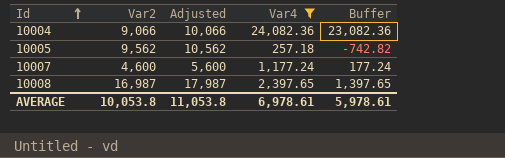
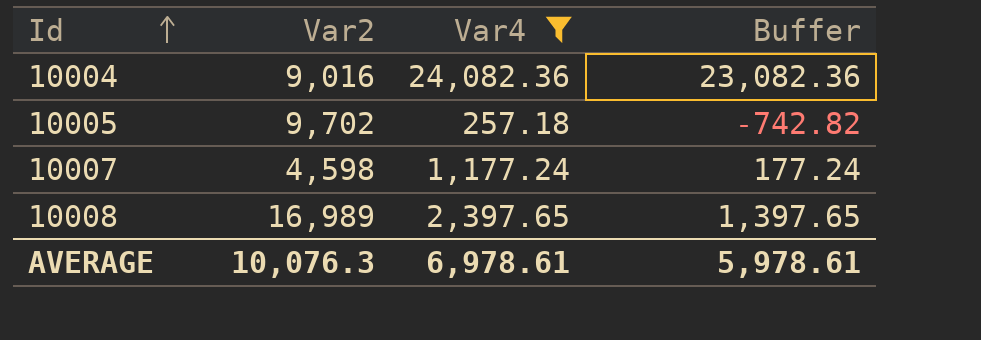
column Adjusted | formula: [Var2] + 1000 -> none
10004 | Var2: 9,066 -> 9,016
10005 | Var2: 9,562 -> 9,702
10007 | Var2: 4,600 -> 4,598
10008 | Var2: 16,987 -> 16,989
AVERAGE | Var2: 10,053.8 -> 10,076.3

